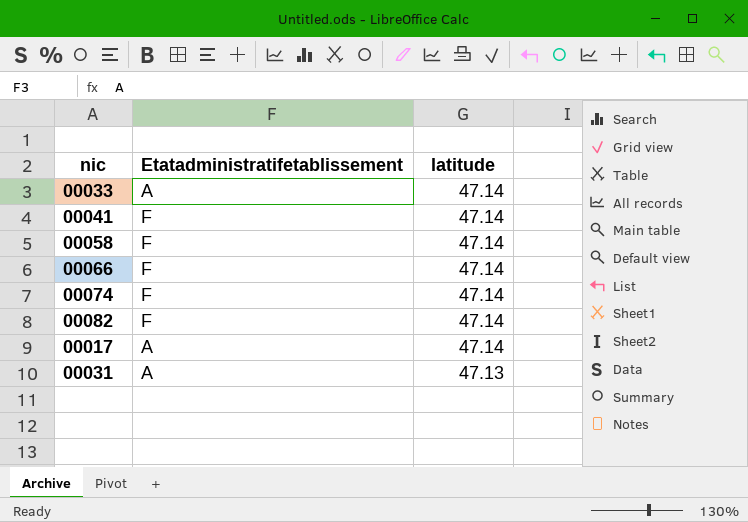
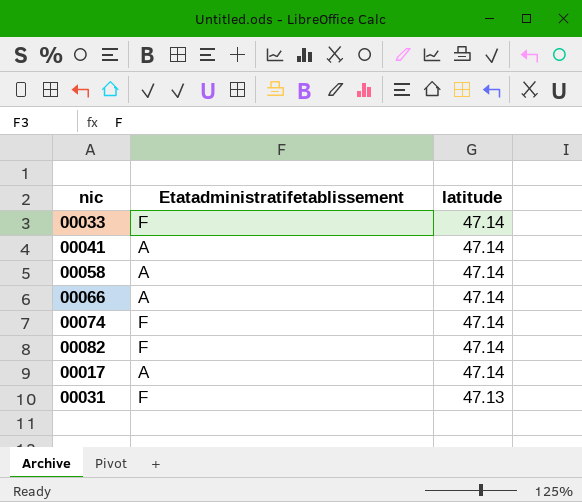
00033 | Etatadministratifetablissement: A -> F
00041 | Etatadministratifetablissement: F -> A
00058 | Etatadministratifetablissement: F -> A
00066 | Etatadministratifetablissement: F -> A
00031 | Etatadministratifetablissement: A -> F

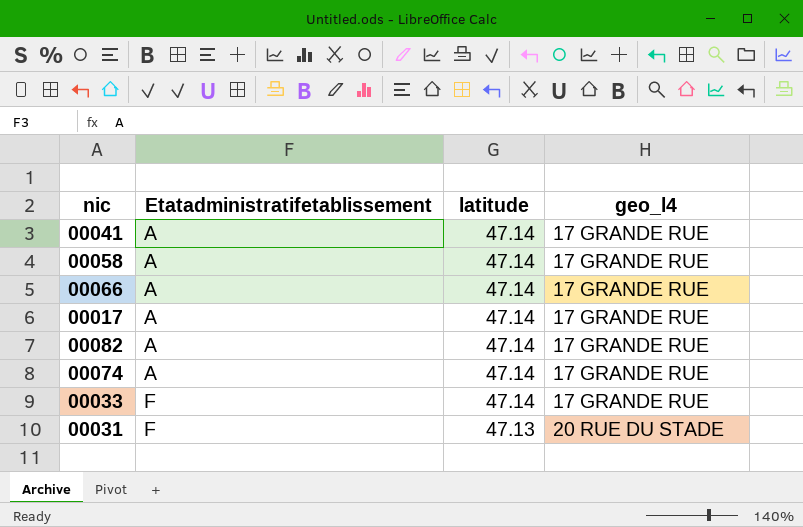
row order: latitude descending -> Etatadministratifetablissement ascending
column geo_l4 | position: none -> 4
00082 | Etatadministratifetablissement: F -> A
00074 | Etatadministratifetablissement: F -> A

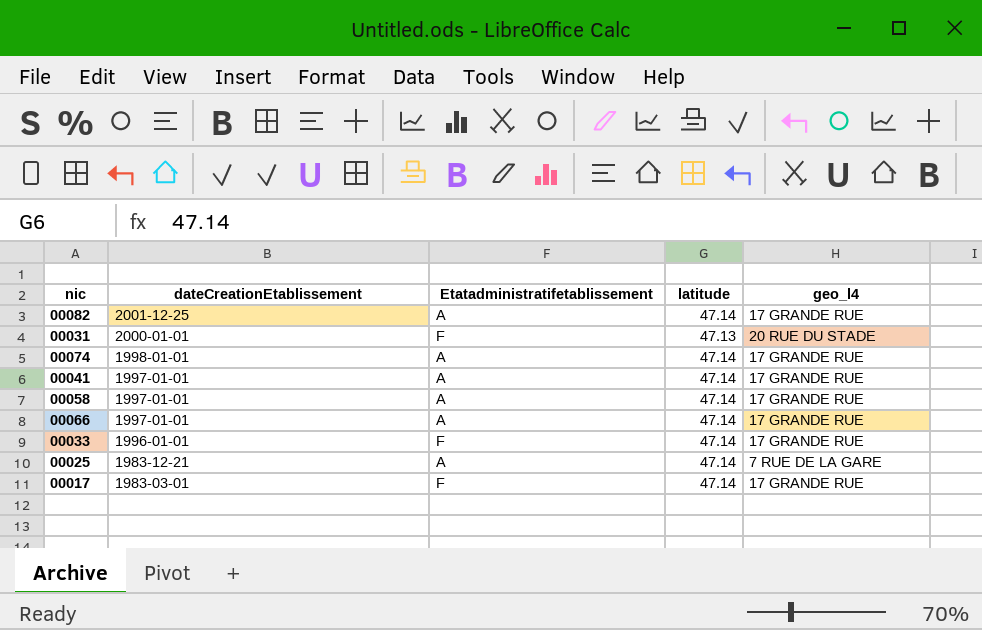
row order: Etatadministratifetablissement ascending -> dateCreationEtablissement descending
column dateCreationEtablissement | position: none -> 2
row 00025: none -> 1983-12-21 | A | 47.14 | 7 RUE DE LA GARE
00017 | Etatadministratifetablissement: A -> F

